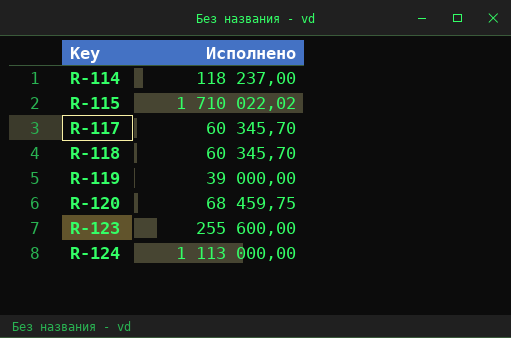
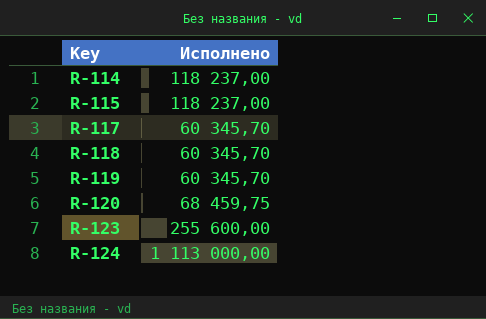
R-115 | Исполнено: 1 710 022,02 -> 118 237,00
R-119 | Исполнено: 39 000,00 -> 60 345,70

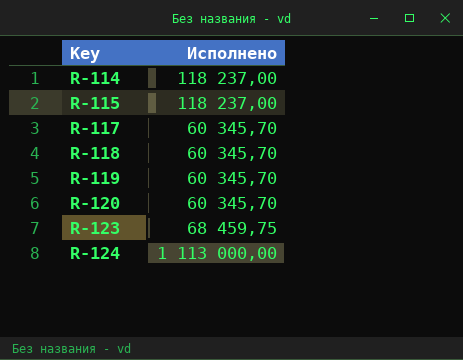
R-120 | Исполнено: 68 459,75 -> 60 345,70
R-123 | Исполнено: 255 600,00 -> 68 459,75

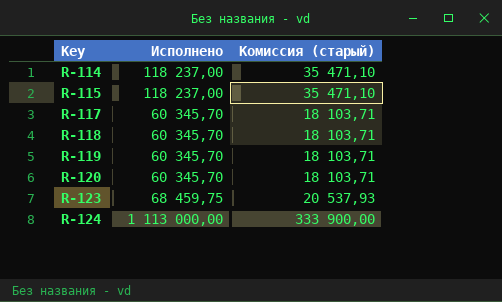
column Комиссия (старый) | formula: none -> [Исполнено] * 0,3

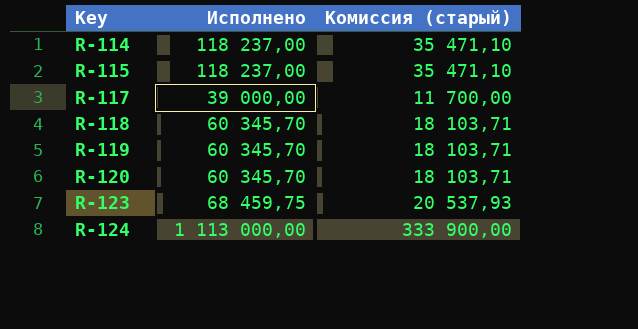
R-117 | Исполнено: 60 345,70 -> 39 000,00
R-117 | Комиссия (старый): 18 103,71 -> 11 700,00

